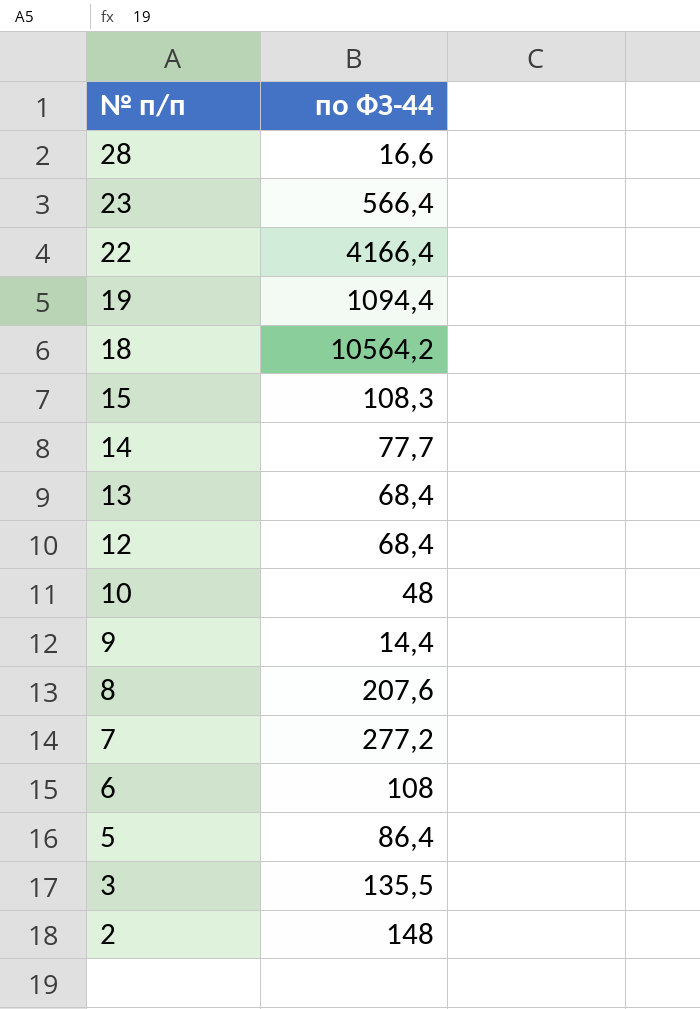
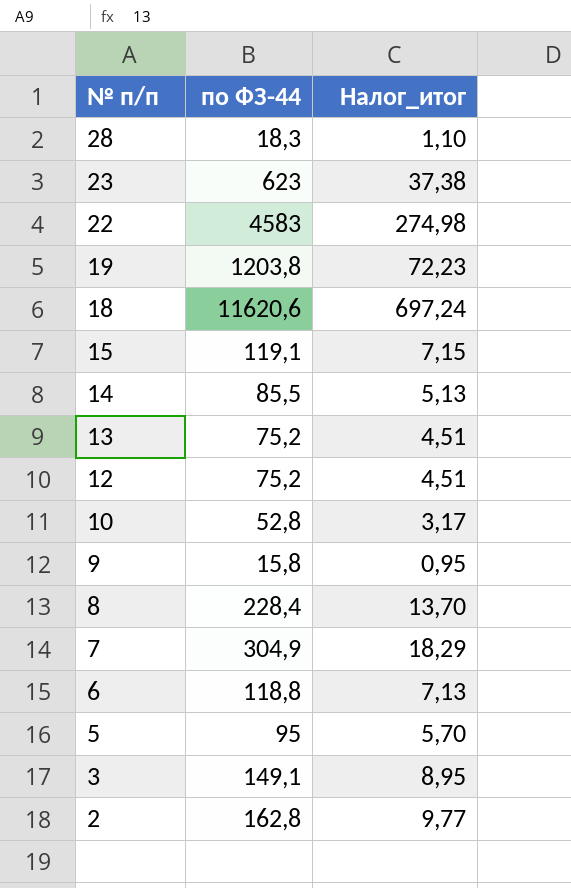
column Налог_итог | formula: none -> [по ФЗ-44] * 0,06
28 | по ФЗ-44: 16,6 -> 18,3
23 | по ФЗ-44: 566,4 -> 623
22 | по ФЗ-44: 4166,4 -> 4583
19 | по ФЗ-44: 1094,4 -> 1203,8
18 | по ФЗ-44: 10564,2 -> 11620,6
15 | по ФЗ-44: 108,3 -> 119,1
14 | по ФЗ-44: 77,7 -> 85,5
13 | по ФЗ-44: 68,4 -> 75,2
12 | по ФЗ-44: 68,4 -> 75,2
10 | по ФЗ-44: 48 -> 52,8
9 | по ФЗ-44: 14,4 -> 15,8
8 | по ФЗ-44: 207,6 -> 228,4
7 | по ФЗ-44: 277,2 -> 304,9
6 | по ФЗ-44: 108 -> 118,8
5 | по ФЗ-44: 86,4 -> 95
3 | по ФЗ-44: 135,5 -> 149,1
2 | по ФЗ-44: 148 -> 162,8

